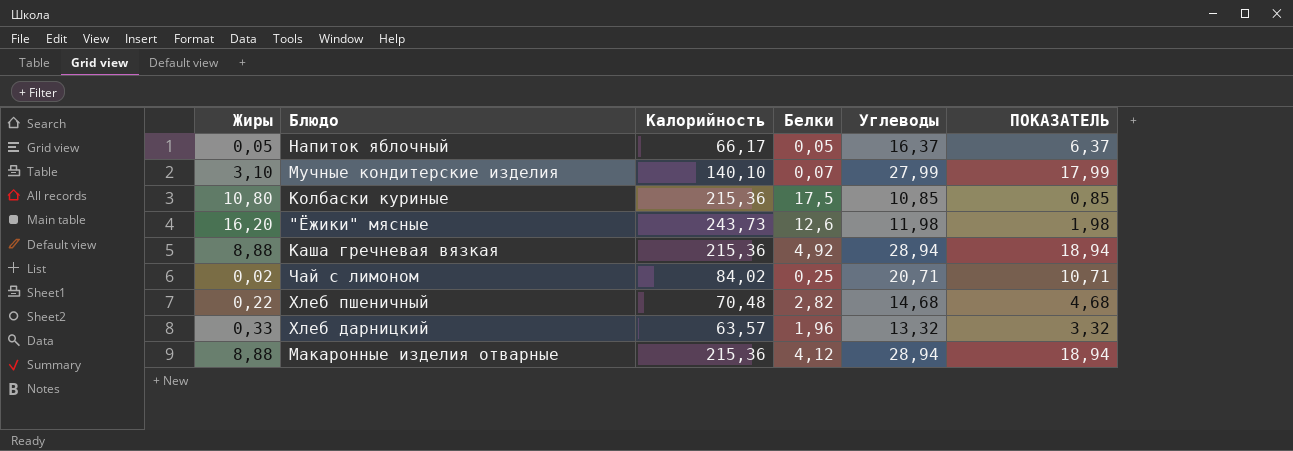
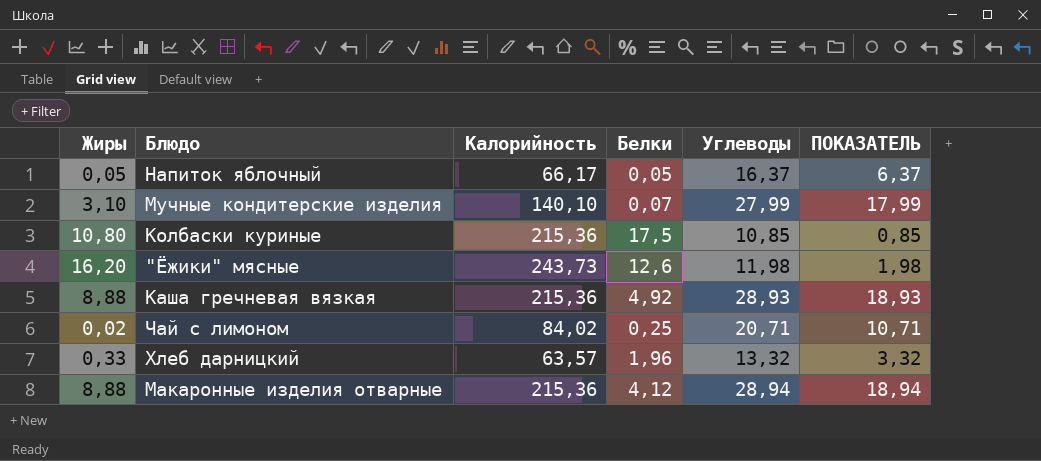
row Хлеб пшеничный: 0,22 | 70,48 | 2,82 | 14,68 | 4,68 -> none
Каша гречневая вязкая | Углеводы: 28,94 -> 28,93
Каша гречневая вязкая | ПОКАЗАТЕЛЬ: 18,94 -> 18,93

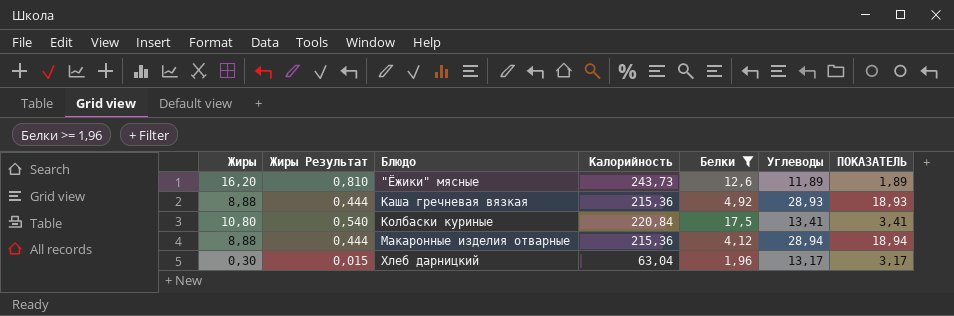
filter: none -> Белки >= 1,96
row order: none -> Блюдо ascending
column Жиры Результат | formula: none -> [Жиры] * 0,05
"Ёжики" мясные | Углеводы: 11,98 -> 11,89
"Ёжики" мясные | ПОКАЗАТЕЛЬ: 1,98 -> 1,89
Колбаски куриные | Калорийность: 215,36 -> 220,84
Колбаски куриные | Углеводы: 10,85 -> 13,41
Колбаски куриные | ПОКАЗАТЕЛЬ: 0,85 -> 3,41
Хлеб дарницкий | Жиры: 0,33 -> 0,30
Хлеб дарницкий | Калорийность: 63,57 -> 63,04
Хлеб дарницкий | Углеводы: 13,32 -> 13,17
Хлеб дарницкий | ПОКАЗАТЕЛЬ: 3,32 -> 3,17

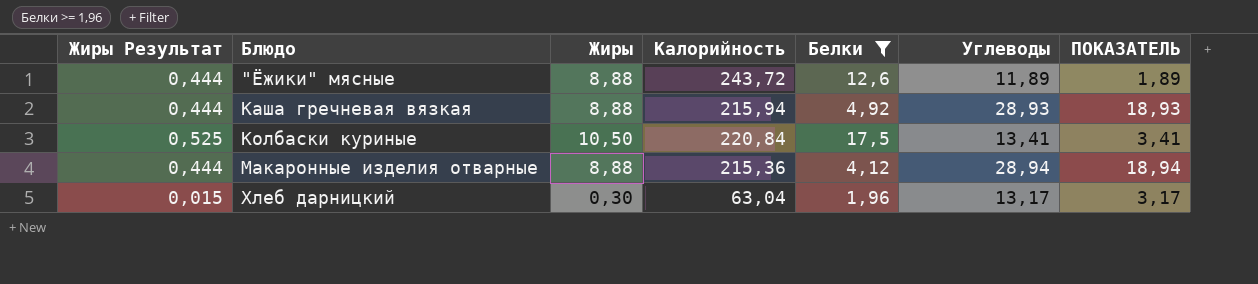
column Жиры | position: 1 -> 3
"Ёжики" мясные | Жиры Результат: 0,810 -> 0,444
"Ёжики" мясные | Жиры: 16,20 -> 8,88
"Ёжики" мясные | Калорийность: 243,73 -> 243,72
Каша гречневая вязкая | Калорийность: 215,36 -> 215,94
Колбаски куриные | Жиры Результат: 0,540 -> 0,525
Колбаски куриные | Жиры: 10,80 -> 10,50

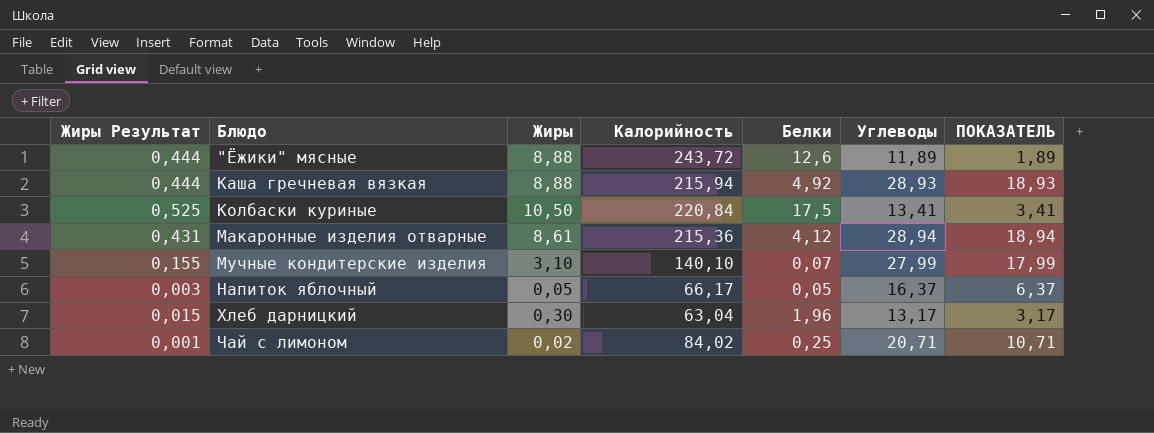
filter: Белки >= 1,96 -> none
Макаронные изделия отварные | Жиры Результат: 0,444 -> 0,431
Макаронные изделия отварные | Жиры: 8,88 -> 8,61

